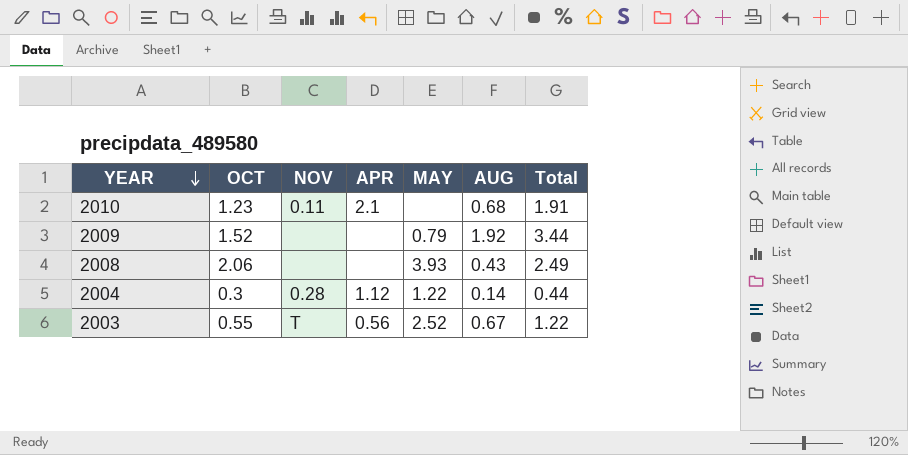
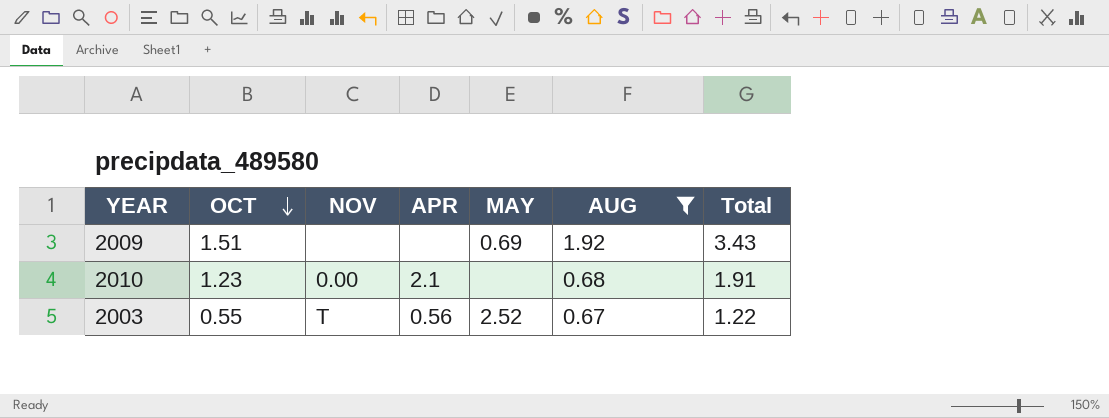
filter: none -> AUG >= 0.67
row order: YEAR descending -> OCT descending
2009 | OCT: 1.52 -> 1.51
2009 | MAY: 0.79 -> 0.69
2009 | Total: 3.44 -> 3.43
2010 | NOV: 0.11 -> 0.00

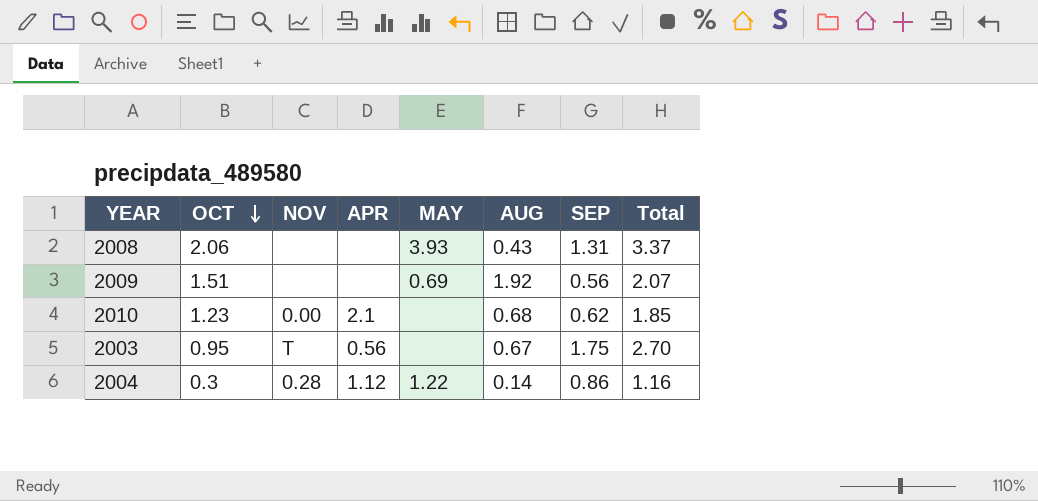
filter: AUG >= 0.67 -> none
column SEP | position: none -> 7
column Total | formula: [OCT] + [AUG] -> [OCT] + [SEP]
2003 | OCT: 0.55 -> 0.95
2003 | MAY: 2.52 -> none

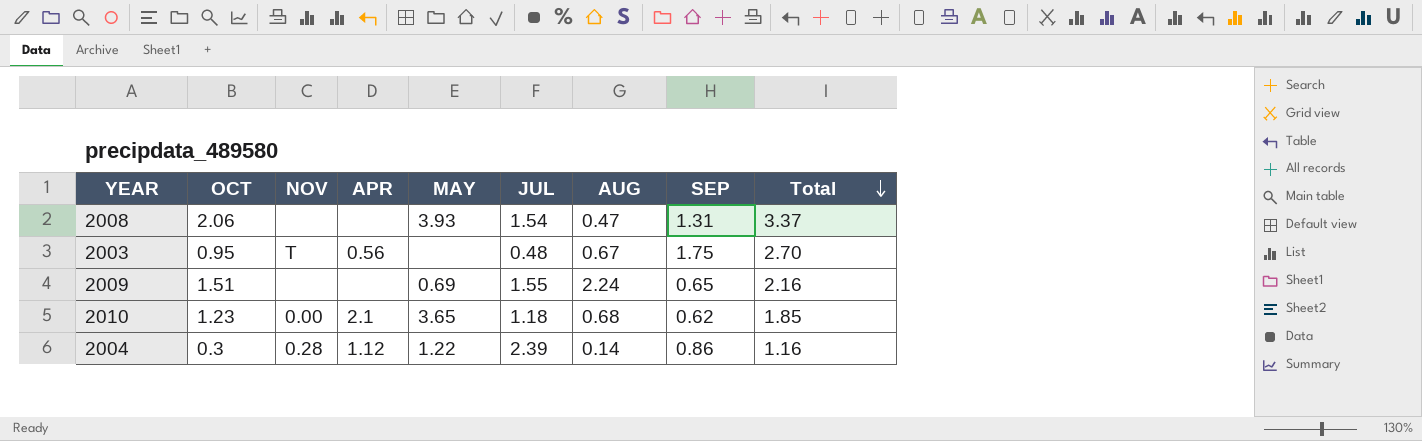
row order: OCT descending -> Total descending
column JUL | position: none -> 6
2008 | AUG: 0.43 -> 0.47
2009 | AUG: 1.92 -> 2.24
2009 | SEP: 0.56 -> 0.65
2009 | Total: 2.07 -> 2.16
2010 | MAY: none -> 3.65

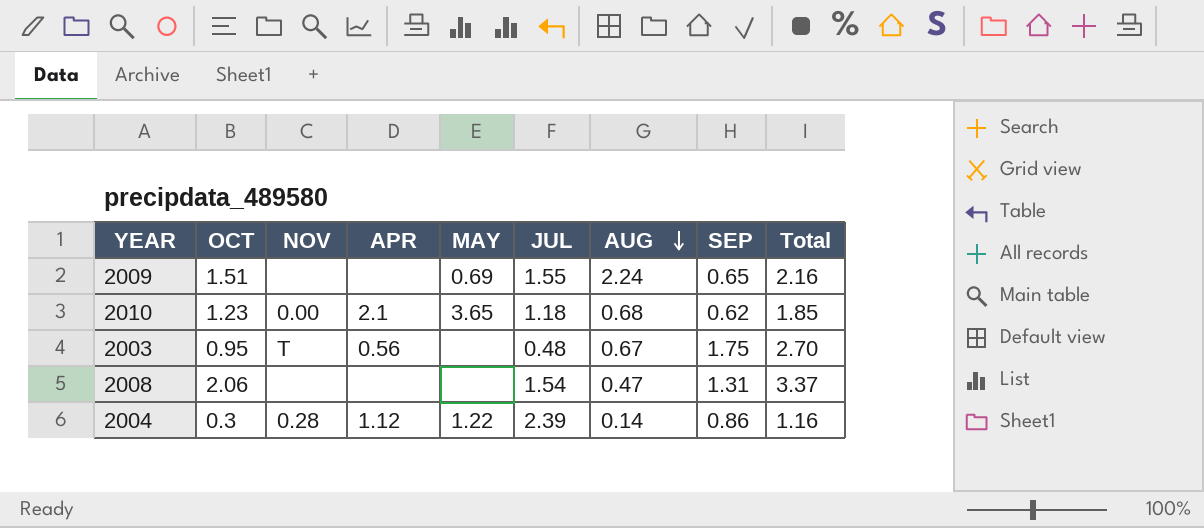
row order: Total descending -> AUG descending
2008 | MAY: 3.93 -> none

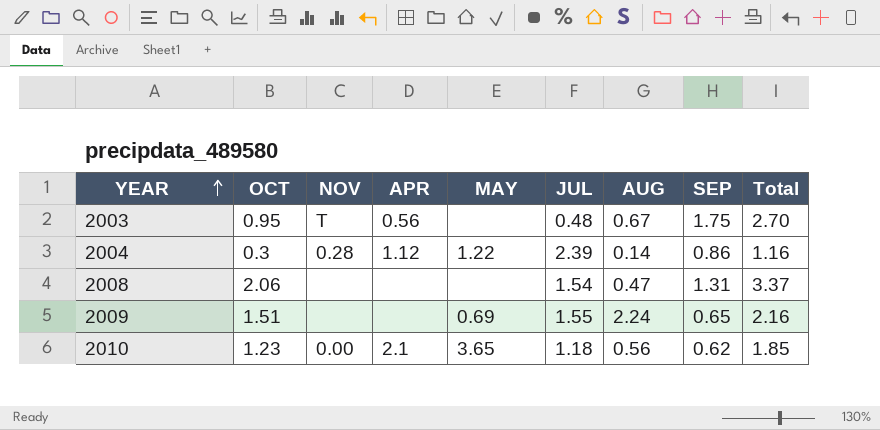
row order: AUG descending -> YEAR ascending
2010 | AUG: 0.68 -> 0.56

